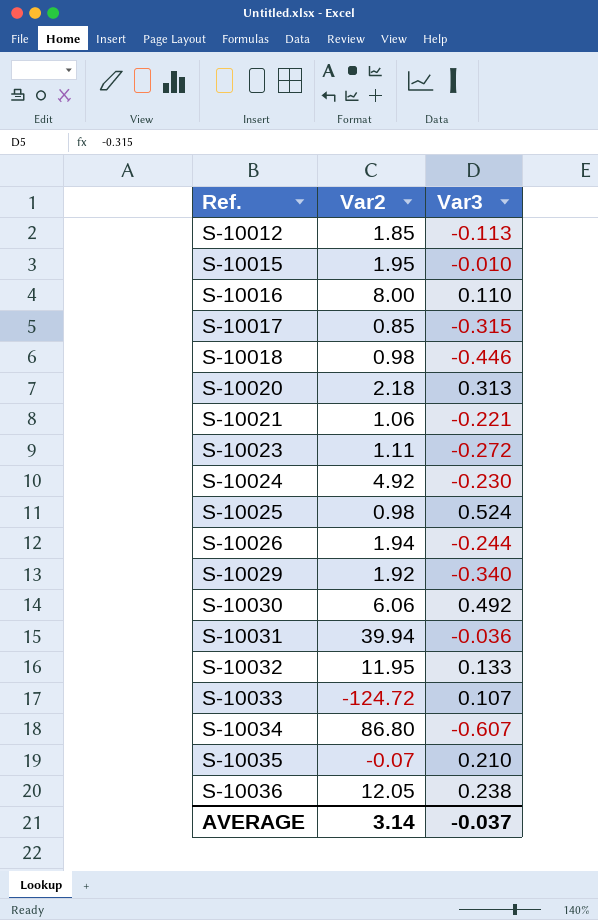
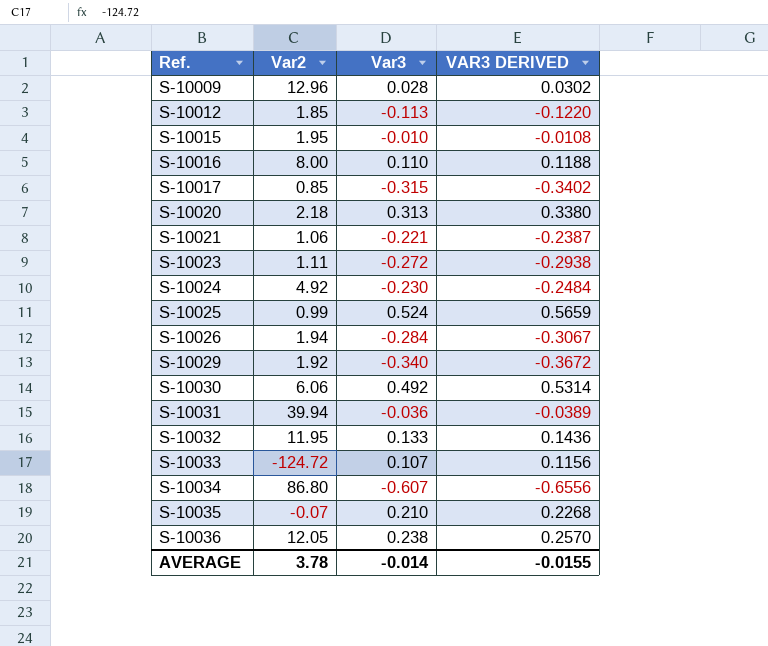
column VAR3 DERIVED | formula: none -> [Var3] * 1.08
row S-10018: 0.98 | -0.446 -> none
row S-10009: none -> 12.96 | 0.028 | 0.0302
S-10025 | Var2: 0.98 -> 0.99
S-10026 | Var3: -0.244 -> -0.284
AVERAGE | Var2: 3.14 -> 3.78
AVERAGE | Var3: -0.037 -> -0.014

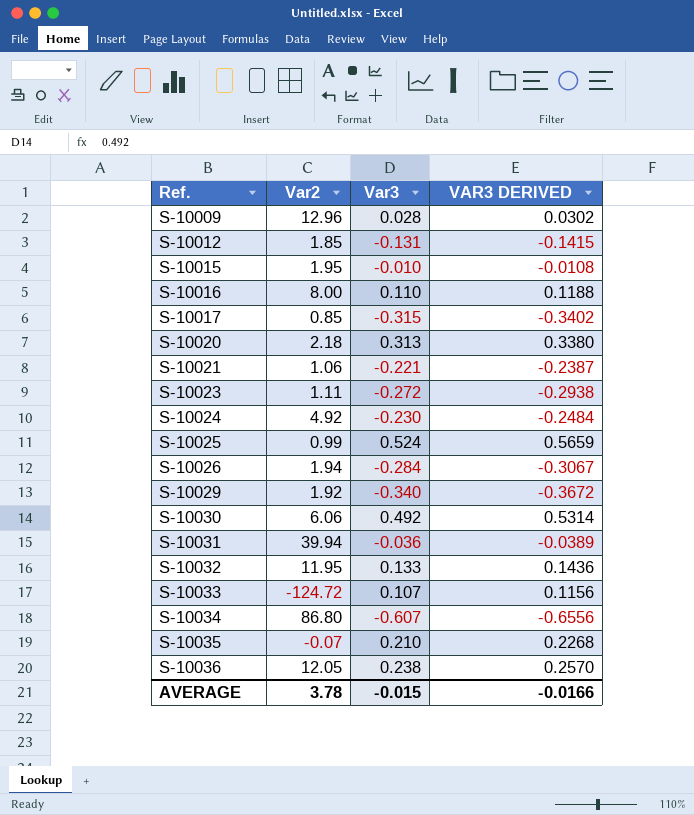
S-10012 | Var3: -0.113 -> -0.131
S-10012 | VAR3 DERIVED: -0.1220 -> -0.1415
AVERAGE | Var3: -0.014 -> -0.015
AVERAGE | VAR3 DERIVED: -0.0155 -> -0.0166

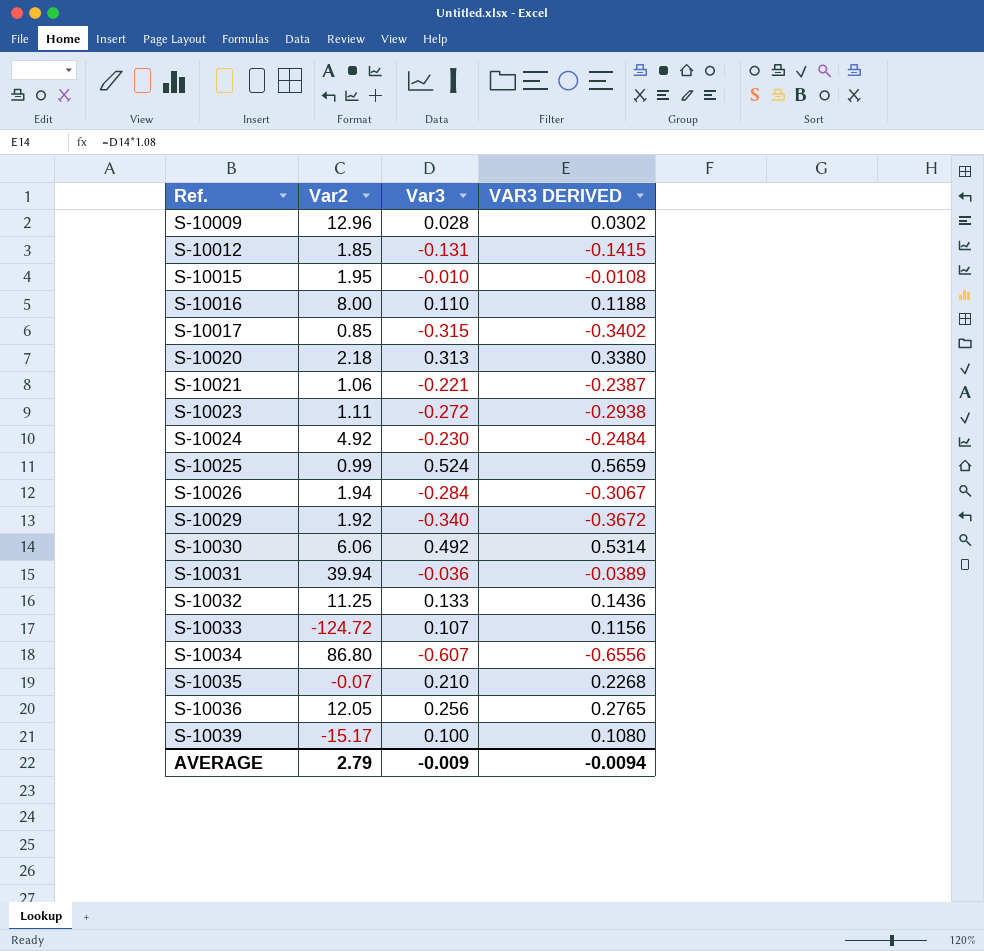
S-10032 | Var2: 11.95 -> 11.25
S-10036 | Var3: 0.238 -> 0.256
S-10036 | VAR3 DERIVED: 0.2570 -> 0.2765
row S-10039: none -> -15.17 | 0.100 | 0.1080
AVERAGE | Var2: 3.78 -> 2.79
AVERAGE | Var3: -0.015 -> -0.009
AVERAGE | VAR3 DERIVED: -0.0166 -> -0.0094

